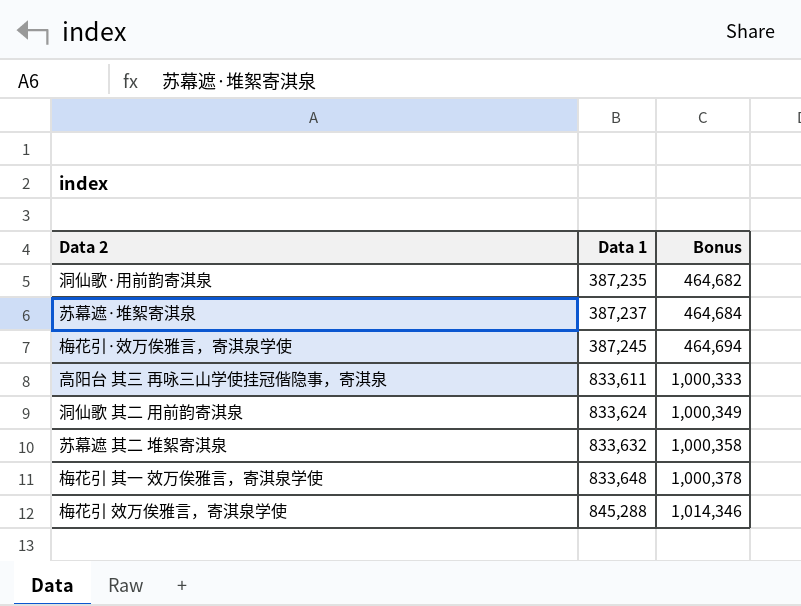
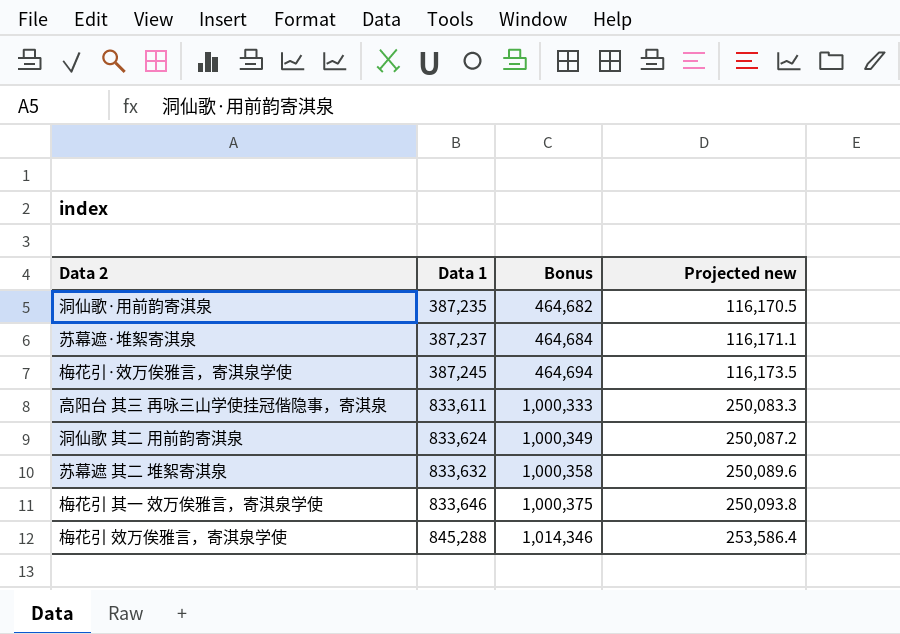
column Projected new | formula: none -> [Data 1] * 0.3
梅花引 其一 效万俟雅言，寄淇泉学使 | Data 1: 833,648 -> 833,646
梅花引 其一 效万俟雅言，寄淇泉学使 | Bonus: 1,000,378 -> 1,000,375

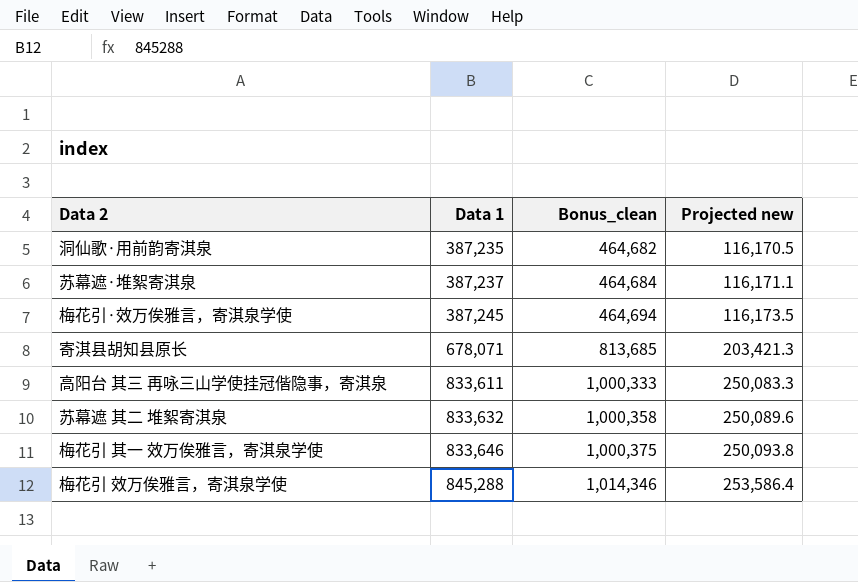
column name: Bonus -> Bonus_clean
row 洞仙歌 其二 用前韵寄淇泉: 833,624 | 1,000,349 | 250,087.2 -> none
row 寄淇县胡知县原长: none -> 678,071 | 813,685 | 203,421.3

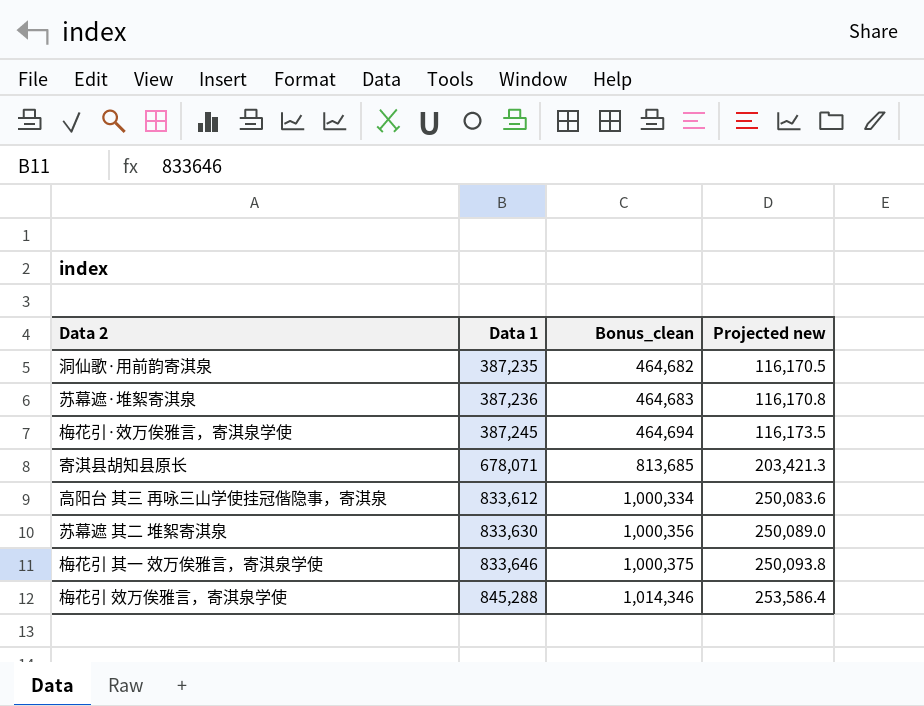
苏幕遮·堆絮寄淇泉 | Data 1: 387,237 -> 387,236
苏幕遮·堆絮寄淇泉 | Bonus_clean: 464,684 -> 464,683
苏幕遮·堆絮寄淇泉 | Projected new: 116,171.1 -> 116,170.8
高阳台 其三 再咏三山学使挂冠偕隐事，寄淇泉 | Data 1: 833,611 -> 833,612
高阳台 其三 再咏三山学使挂冠偕隐事，寄淇泉 | Bonus_clean: 1,000,333 -> 1,000,334
高阳台 其三 再咏三山学使挂冠偕隐事，寄淇泉 | Projected new: 250,083.3 -> 250,083.6
苏幕遮 其二 堆絮寄淇泉 | Data 1: 833,632 -> 833,630
苏幕遮 其二 堆絮寄淇泉 | Bonus_clean: 1,000,358 -> 1,000,356
苏幕遮 其二 堆絮寄淇泉 | Projected new: 250,089.6 -> 250,089.0

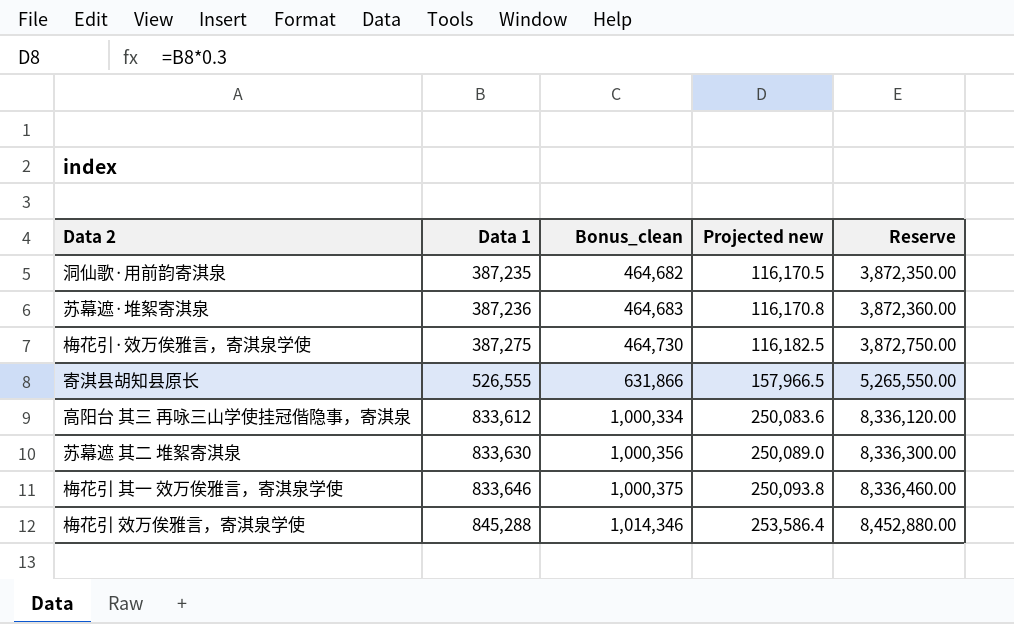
column Reserve | formula: none -> [Data 1] * 10
梅花引·效万俟雅言，寄淇泉学使 | Data 1: 387,245 -> 387,275
梅花引·效万俟雅言，寄淇泉学使 | Bonus_clean: 464,694 -> 464,730
梅花引·效万俟雅言，寄淇泉学使 | Projected new: 116,173.5 -> 116,182.5
寄淇县胡知县原长 | Data 1: 678,071 -> 526,555
寄淇县胡知县原长 | Bonus_clean: 813,685 -> 631,866
寄淇县胡知县原长 | Projected new: 203,421.3 -> 157,966.5

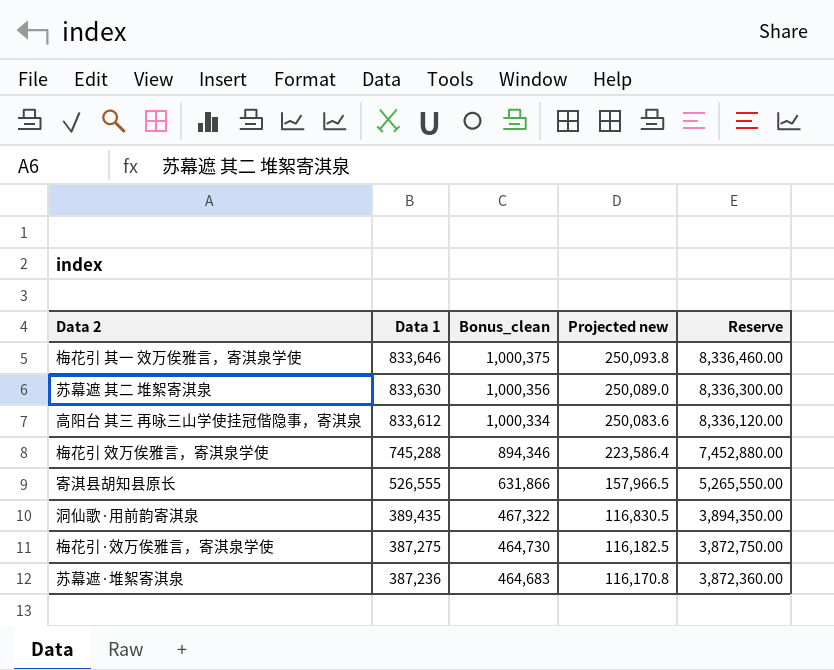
row order: Data 1 ascending -> Data 1 descending
梅花引 效万俟雅言，寄淇泉学使 | Data 1: 845,288 -> 745,288
梅花引 效万俟雅言，寄淇泉学使 | Bonus_clean: 1,014,346 -> 894,346
梅花引 效万俟雅言，寄淇泉学使 | Projected new: 253,586.4 -> 223,586.4
梅花引 效万俟雅言，寄淇泉学使 | Reserve: 8,452,880.00 -> 7,452,880.00
洞仙歌·用前韵寄淇泉 | Data 1: 387,235 -> 389,435
洞仙歌·用前韵寄淇泉 | Bonus_clean: 464,682 -> 467,322
洞仙歌·用前韵寄淇泉 | Projected new: 116,170.5 -> 116,830.5
洞仙歌·用前韵寄淇泉 | Reserve: 3,872,350.00 -> 3,894,350.00

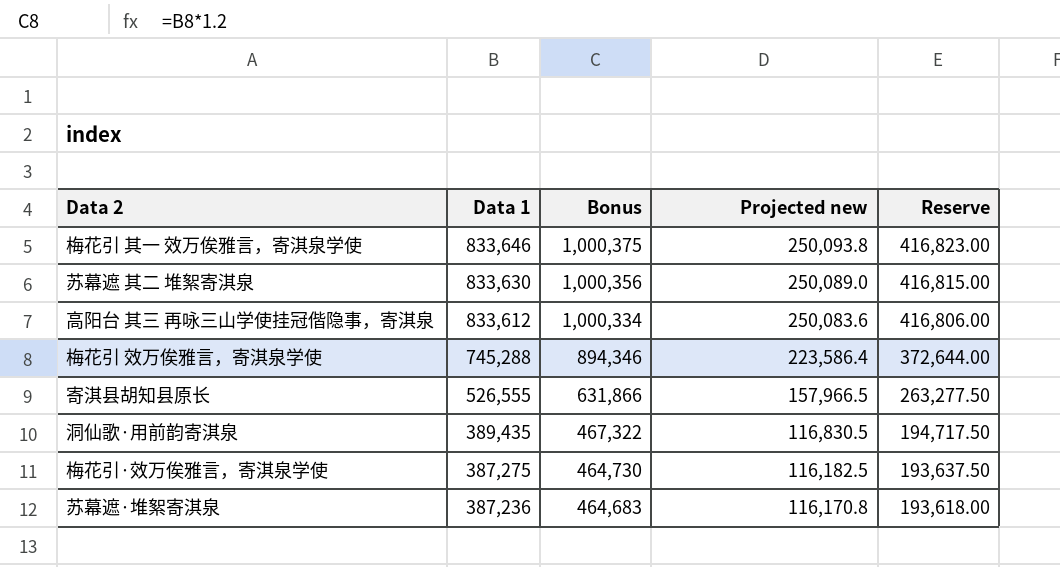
column name: Bonus_clean -> Bonus
column Reserve | formula: [Data 1] * 10 -> [Data 1] * 0.5

